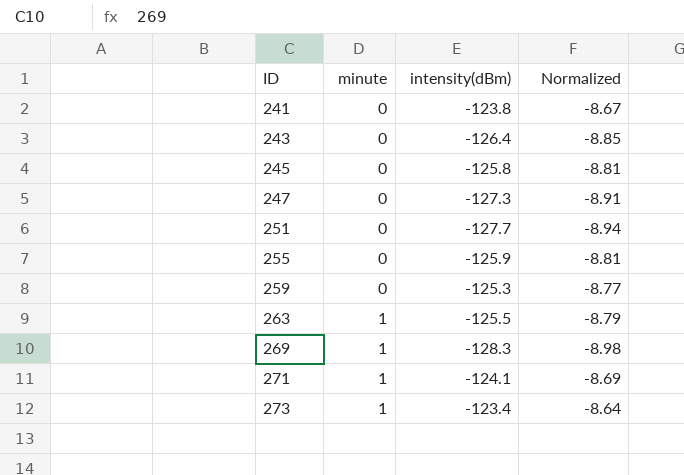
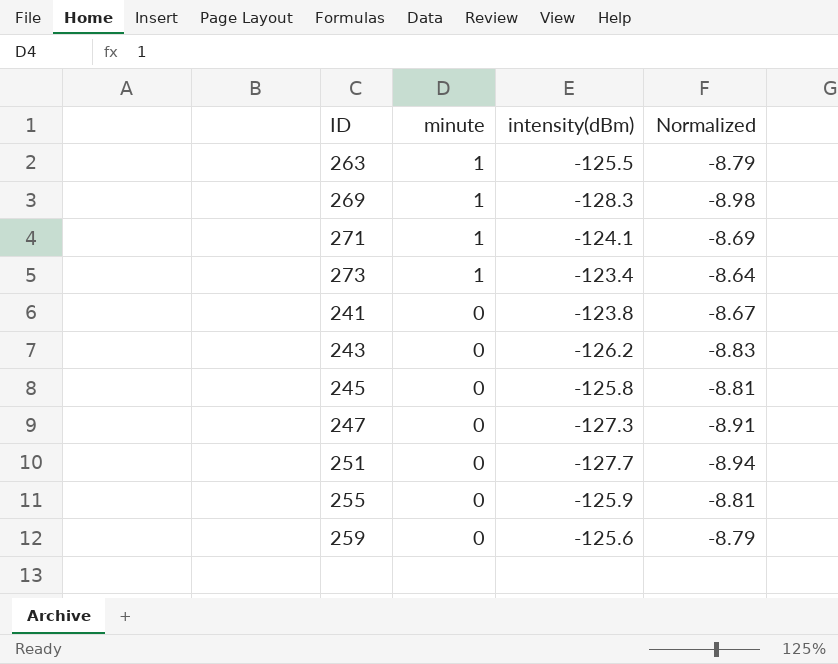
row order: ID ascending -> minute descending
243 | intensity(dBm): -126.4 -> -126.2
243 | Normalized: -8.85 -> -8.83
259 | intensity(dBm): -125.3 -> -125.6
259 | Normalized: -8.77 -> -8.79

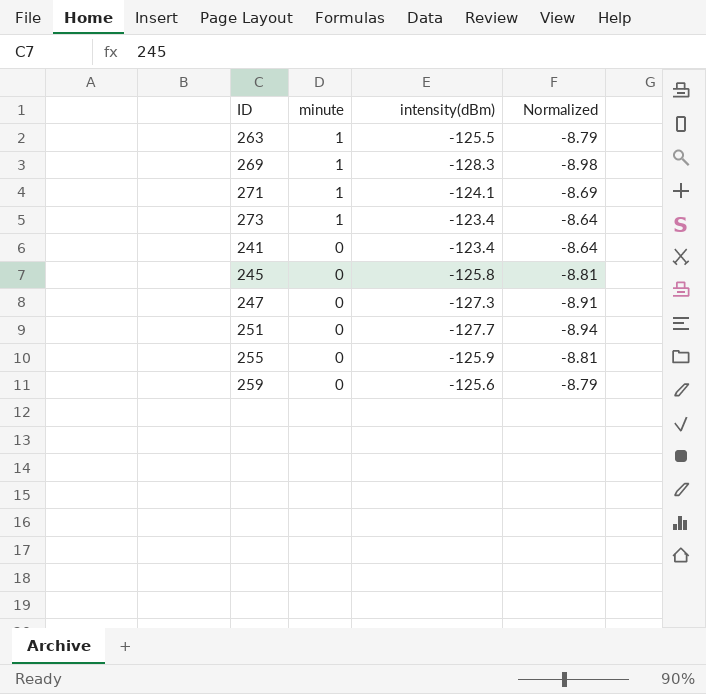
row 243: 0 | -126.2 | -8.83 -> none
241 | intensity(dBm): -123.8 -> -123.4
241 | Normalized: -8.67 -> -8.64

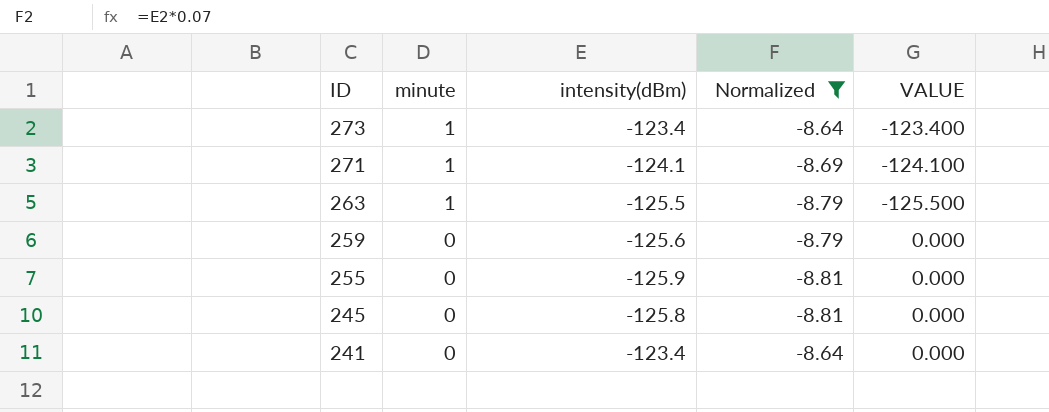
filter: none -> Normalized >= -8.81
row order: minute descending -> ID descending
column VALUE | formula: none -> [minute] * [intensity(dBm)]

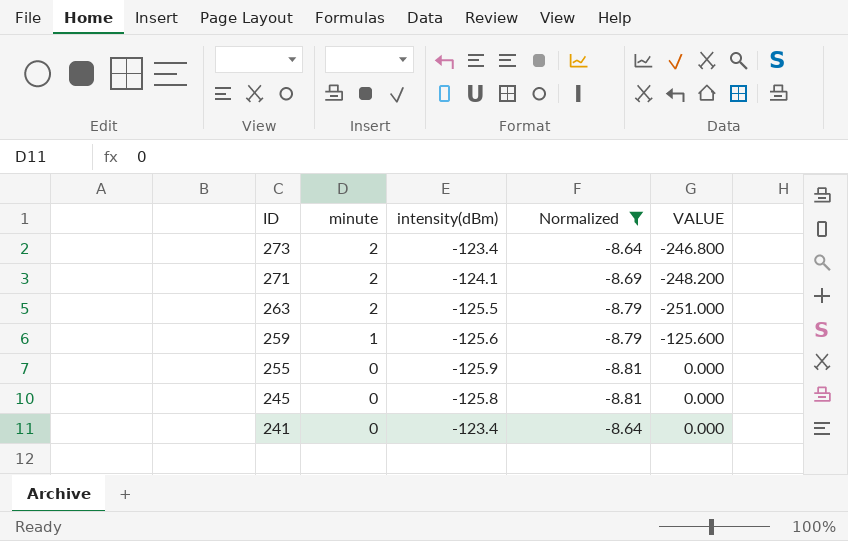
273 | minute: 1 -> 2
273 | VALUE: -123.400 -> -246.800
271 | minute: 1 -> 2
271 | VALUE: -124.100 -> -248.200
263 | minute: 1 -> 2
263 | VALUE: -125.500 -> -251.000
259 | minute: 0 -> 1
259 | VALUE: 0.000 -> -125.600

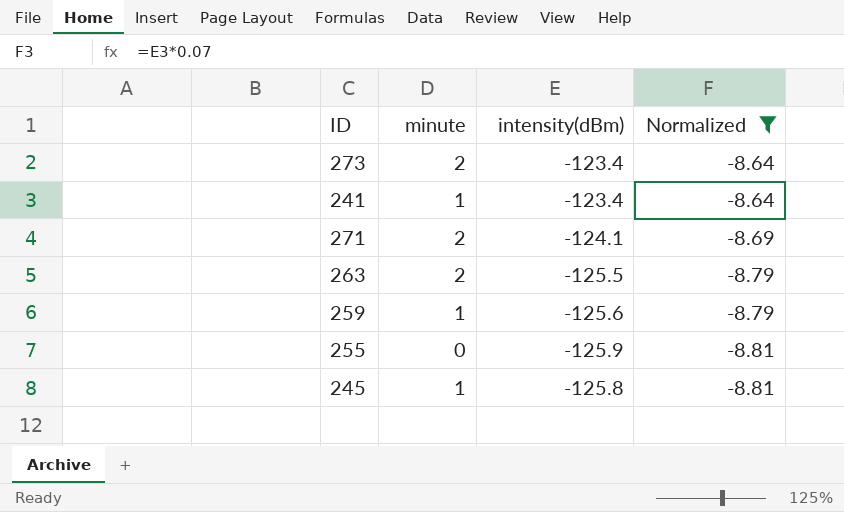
row order: ID descending -> Normalized descending
column VALUE | formula: [minute] * [intensity(dBm)] -> none
241 | minute: 0 -> 1
245 | minute: 0 -> 1

